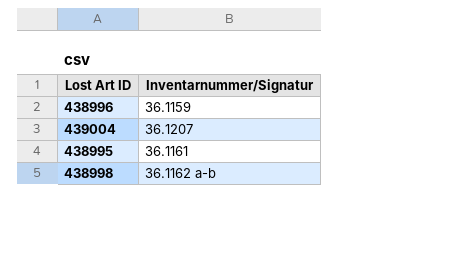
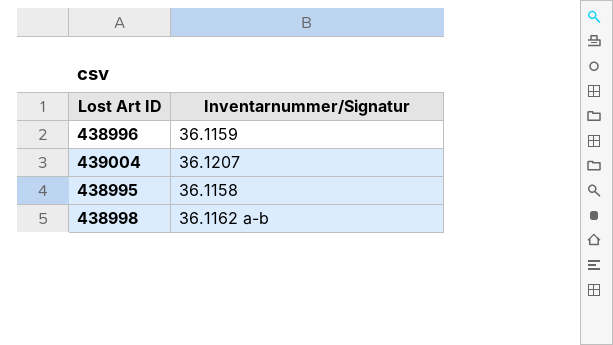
438995 | Inventarnummer/Signatur: 36.1161 -> 36.1158

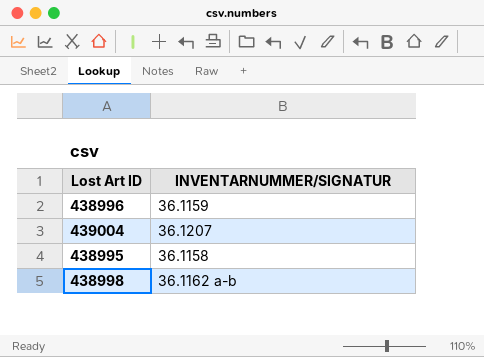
column name: Inventarnummer/Signatur -> INVENTARNUMMER/SIGNATUR

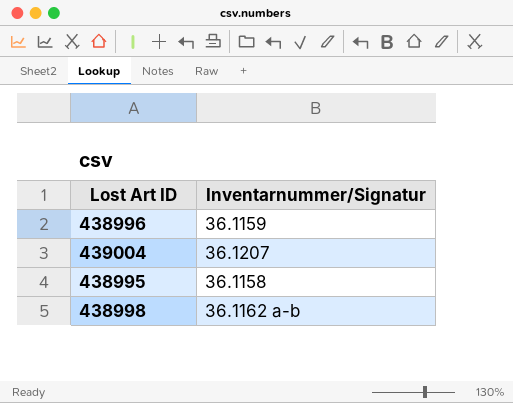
column name: INVENTARNUMMER/SIGNATUR -> Inventarnummer/Signatur

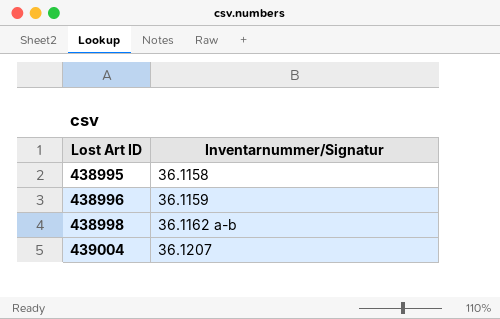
row order: none -> Lost Art ID ascending

